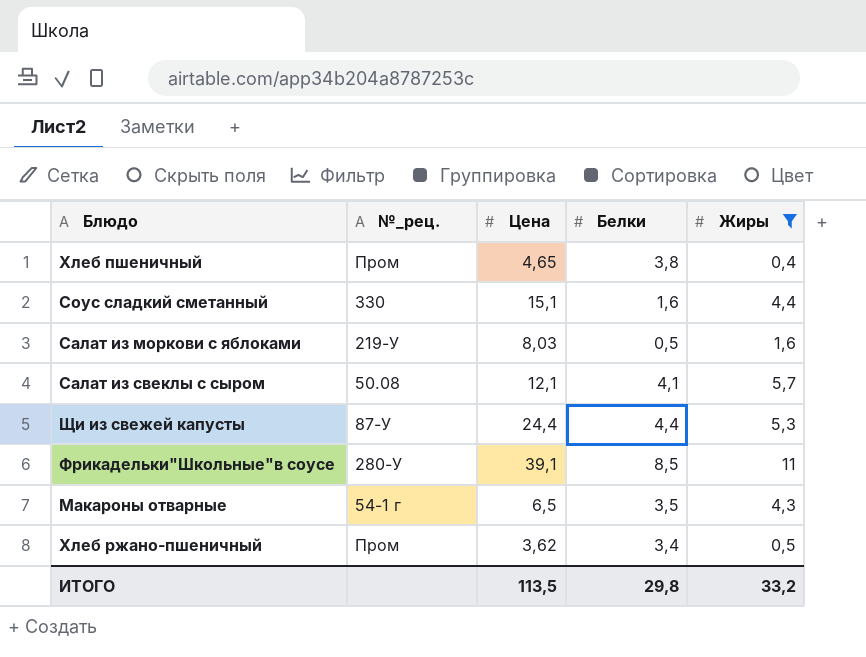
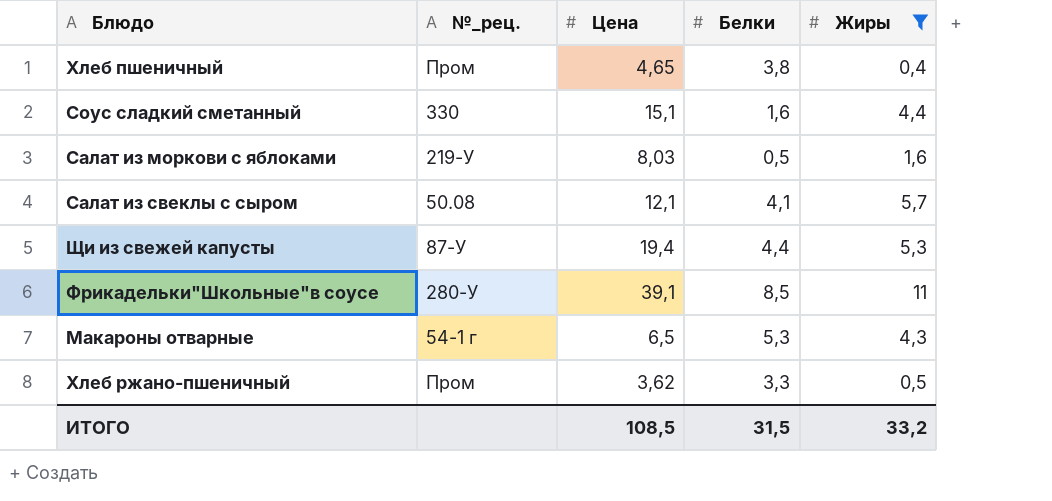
Щи из свежей капусты | Цена: 24,4 -> 19,4
Макароны отварные | Белки: 3,5 -> 5,3
Хлеб ржано-пшеничный | Белки: 3,4 -> 3,3
ИТОГО | Цена: 113,5 -> 108,5
ИТОГО | Белки: 29,8 -> 31,5

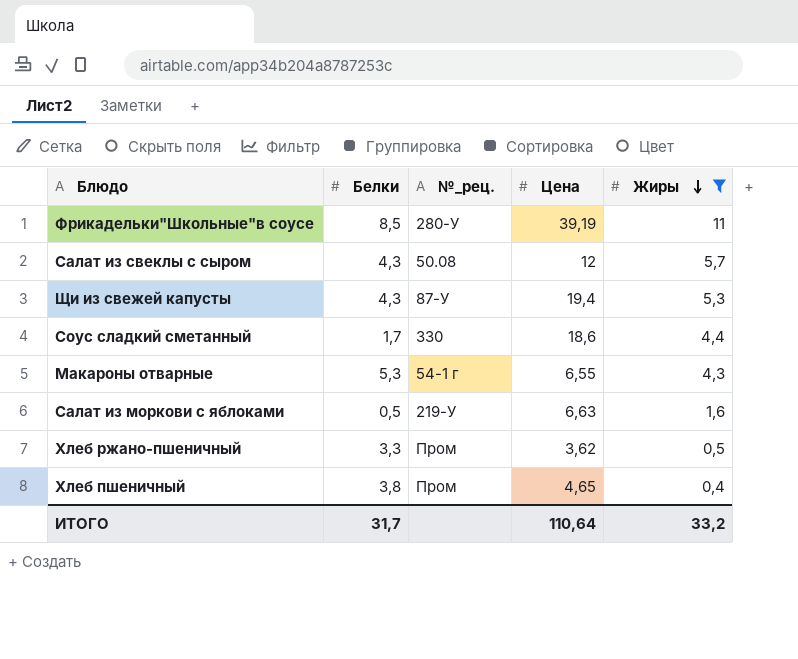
row order: none -> Жиры descending
column Белки | position: 4 -> 2
Фрикадельки"Школьные"в соусе | Цена: 39,1 -> 39,19
Салат из свеклы с сыром | Белки: 4,1 -> 4,3
Салат из свеклы с сыром | Цена: 12,1 -> 12
Щи из свежей капусты | Белки: 4,4 -> 4,3
Соус сладкий сметанный | Белки: 1,6 -> 1,7
Соус сладкий сметанный | Цена: 15,1 -> 18,6
Макароны отварные | Цена: 6,5 -> 6,55
Салат из моркови с яблоками | Цена: 8,03 -> 6,63
ИТОГО | Белки: 31,5 -> 31,7
ИТОГО | Цена: 108,5 -> 110,64

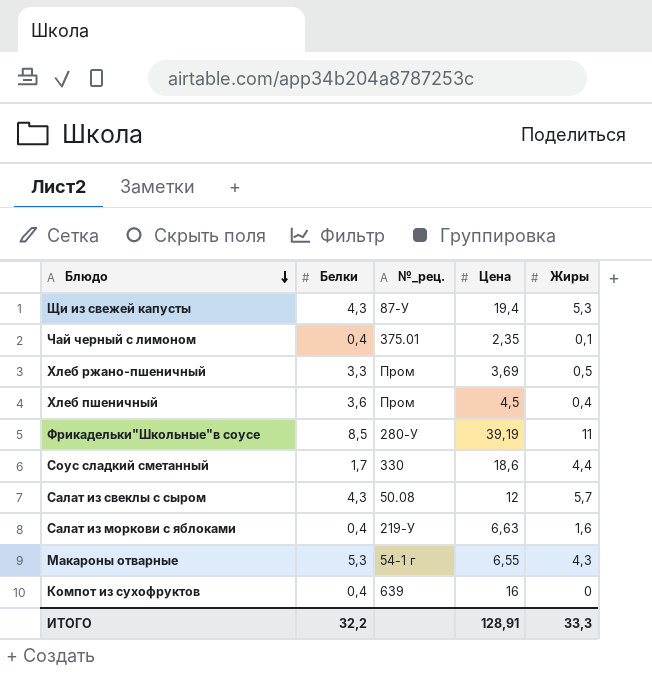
filter: Жиры >= 0,4 -> none
row order: Жиры descending -> Блюдо descending
Хлеб ржано-пшеничный | Цена: 3,62 -> 3,69
Хлеб пшеничный | Белки: 3,8 -> 3,6
Хлеб пшеничный | Цена: 4,65 -> 4,5
Салат из моркови с яблоками | Белки: 0,5 -> 0,4
ИТОГО | Белки: 31,7 -> 32,2
ИТОГО | Цена: 110,64 -> 128,91
ИТОГО | Жиры: 33,2 -> 33,3

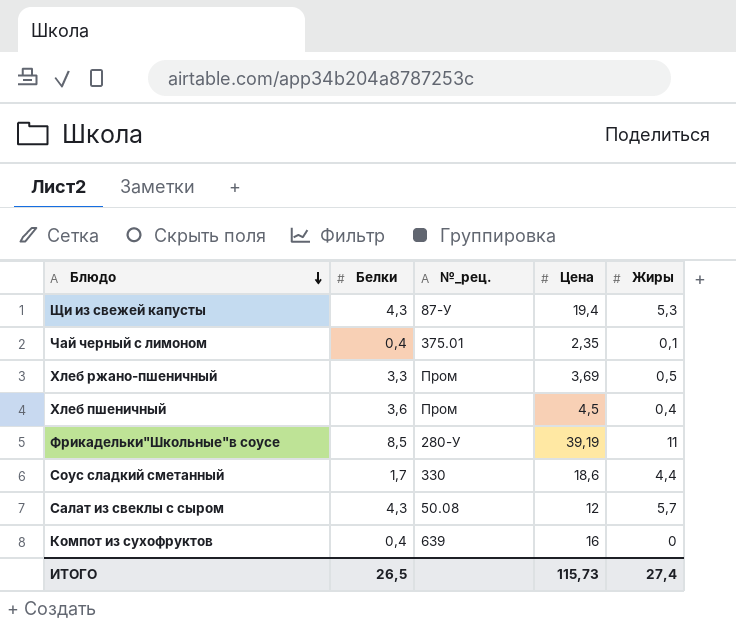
row Салат из моркови с яблоками: 0,4 | 219-У | 6,63 | 1,6 -> none
row Макароны отварные: 5,3 | 54-1 г | 6,55 | 4,3 -> none
ИТОГО | Белки: 32,2 -> 26,5
ИТОГО | Цена: 128,91 -> 115,73
ИТОГО | Жиры: 33,3 -> 27,4

